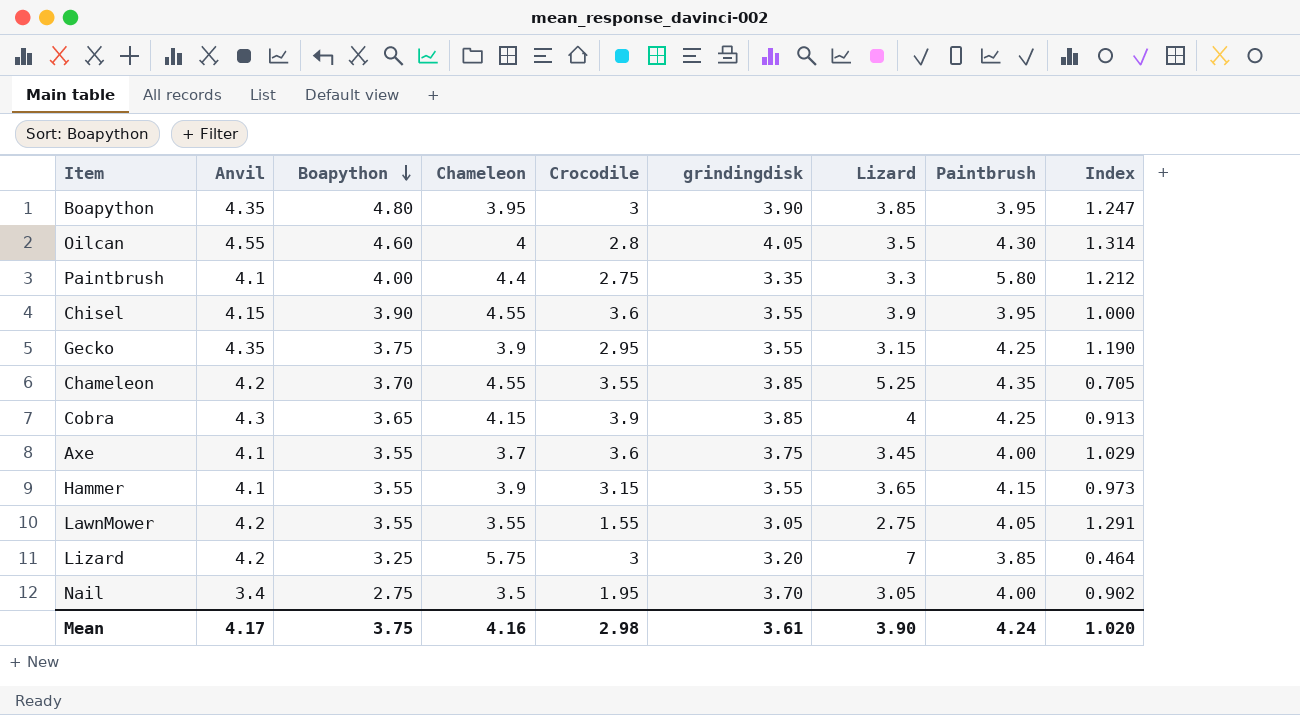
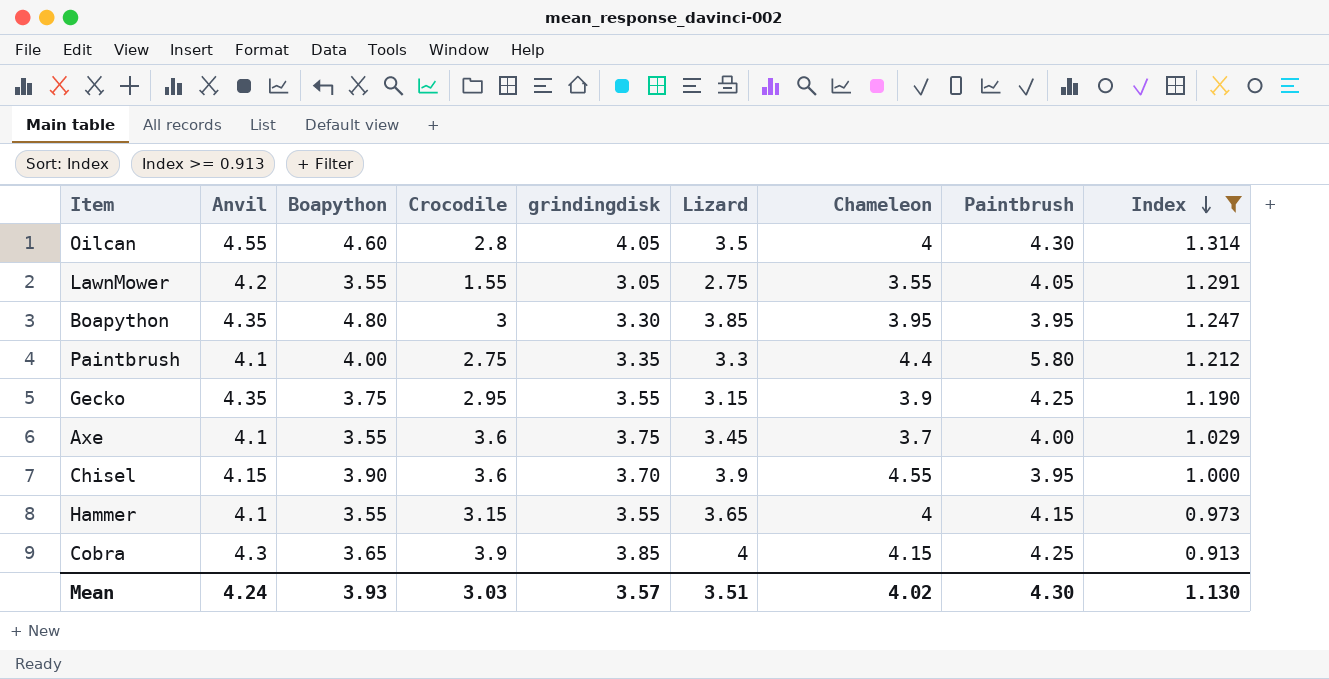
filter: none -> Index >= 0.913
row order: Boapython descending -> Index descending
column Chameleon | position: 4 -> 7
Boapython | grindingdisk: 3.90 -> 3.30
Chisel | grindingdisk: 3.55 -> 3.70
Hammer | Chameleon: 3.9 -> 4
Mean | Anvil: 4.17 -> 4.24
Mean | Boapython: 3.75 -> 3.93
Mean | Crocodile: 2.98 -> 3.03
Mean | grindingdisk: 3.61 -> 3.57
Mean | Lizard: 3.90 -> 3.51
Mean | Chameleon: 4.16 -> 4.02
Mean | Paintbrush: 4.24 -> 4.30
Mean | Index: 1.020 -> 1.130

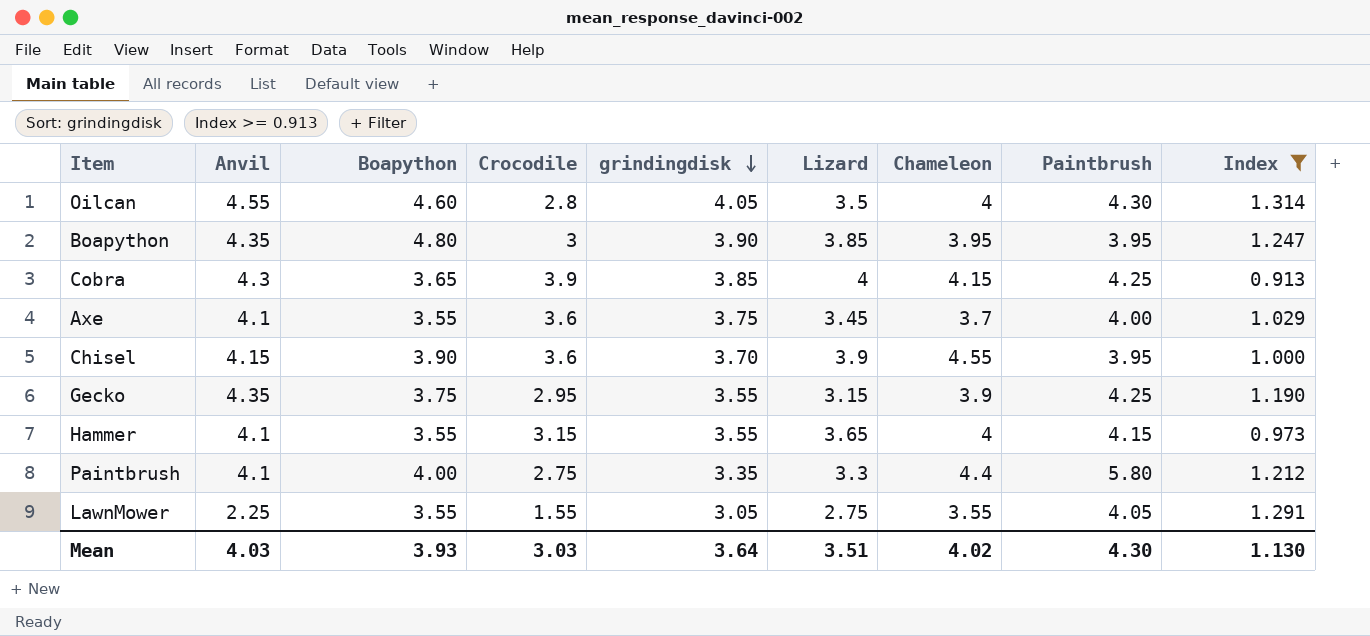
row order: Index descending -> grindingdisk descending
Boapython | grindingdisk: 3.30 -> 3.90
LawnMower | Anvil: 4.2 -> 2.25
Mean | Anvil: 4.24 -> 4.03
Mean | grindingdisk: 3.57 -> 3.64

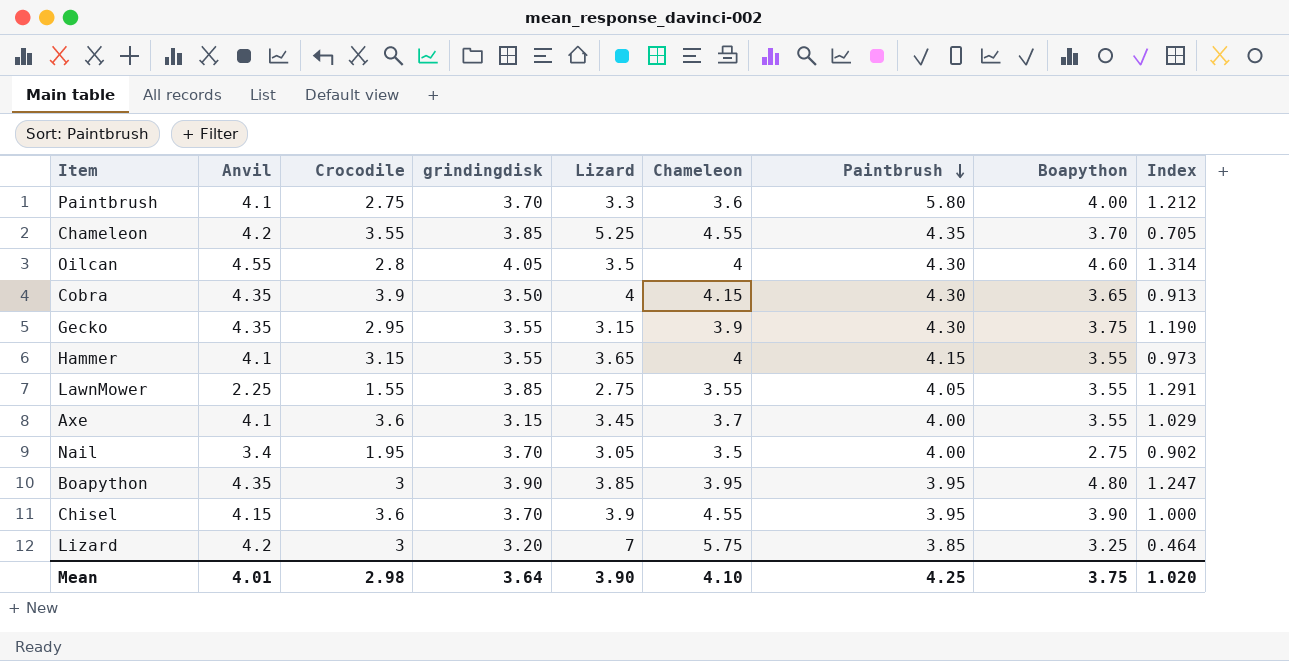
filter: Index >= 0.913 -> none
row order: grindingdisk descending -> Paintbrush descending
column Boapython | position: 3 -> 8
Paintbrush | grindingdisk: 3.35 -> 3.70
Paintbrush | Chameleon: 4.4 -> 3.6
Cobra | Anvil: 4.3 -> 4.35
Cobra | grindingdisk: 3.85 -> 3.50
Cobra | Paintbrush: 4.25 -> 4.30
Gecko | Paintbrush: 4.25 -> 4.30
LawnMower | grindingdisk: 3.05 -> 3.85
Axe | grindingdisk: 3.75 -> 3.15
Mean | Anvil: 4.03 -> 4.01
Mean | Crocodile: 3.03 -> 2.98
Mean | Lizard: 3.51 -> 3.90
Mean | Chameleon: 4.02 -> 4.10
Mean | Paintbrush: 4.30 -> 4.25
Mean | Boapython: 3.93 -> 3.75
Mean | Index: 1.130 -> 1.020

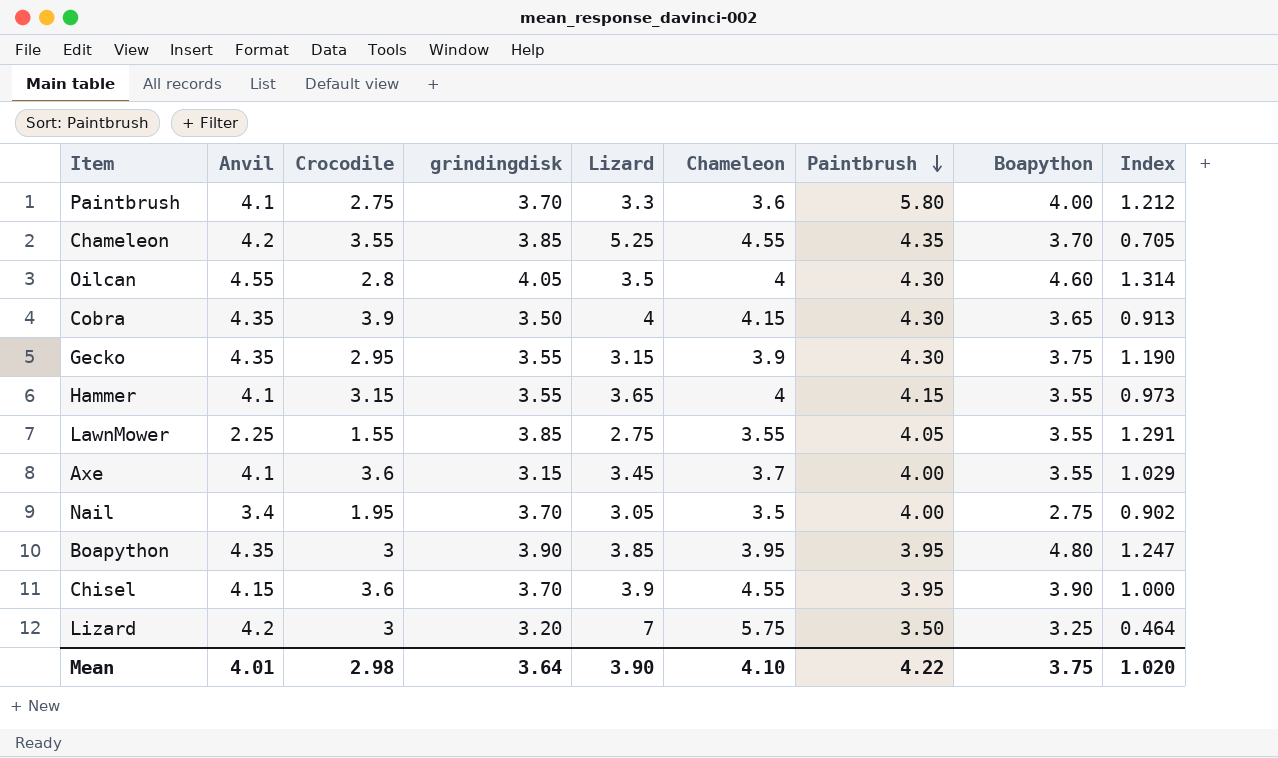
Lizard | Paintbrush: 3.85 -> 3.50
Mean | Paintbrush: 4.25 -> 4.22

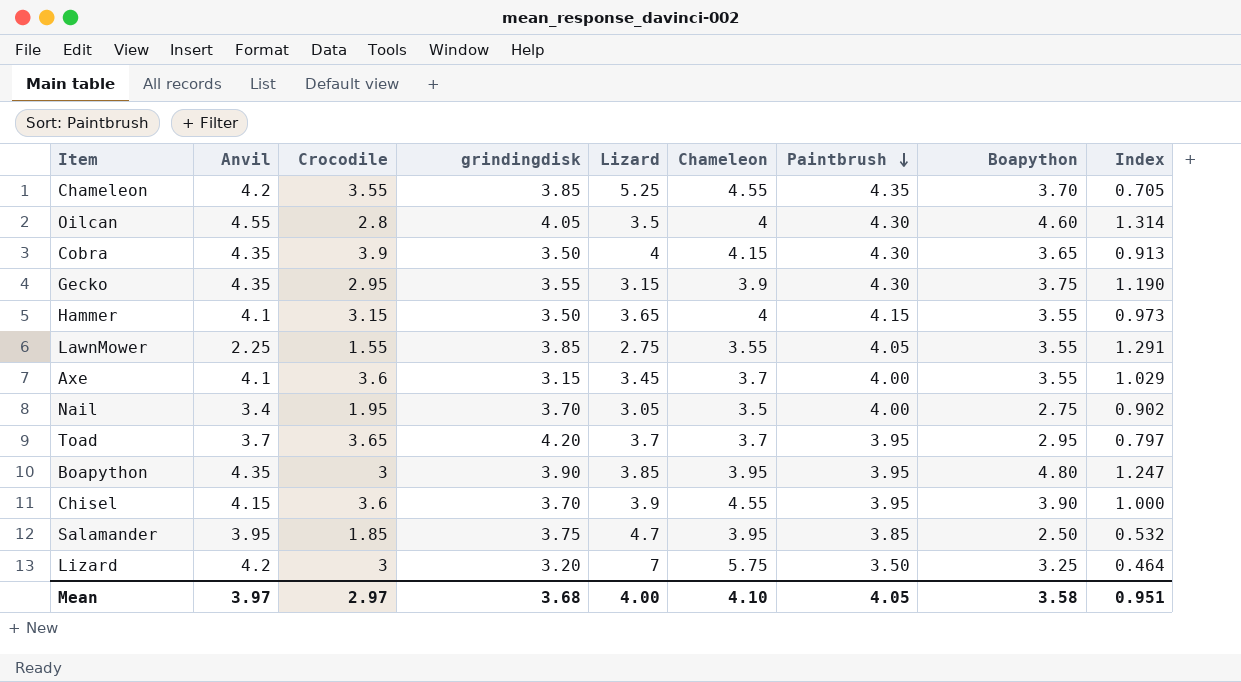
row Paintbrush: 4.1 | 2.75 | 3.70 | 3.3 | 3.6 | 5.80 | 4.00 | 1.212 -> none
Hammer | grindingdisk: 3.55 -> 3.50
row Toad: none -> 3.7 | 3.65 | 4.20 | 3.7 | 3.7 | 3.95 | 2.95 | 0.797
row Salamander: none -> 3.95 | 1.85 | 3.75 | 4.7 | 3.95 | 3.85 | 2.50 | 0.532
Mean | Anvil: 4.01 -> 3.97
Mean | Crocodile: 2.98 -> 2.97
Mean | grindingdisk: 3.64 -> 3.68
Mean | Lizard: 3.90 -> 4.00
Mean | Paintbrush: 4.22 -> 4.05
Mean | Boapython: 3.75 -> 3.58
Mean | Index: 1.020 -> 0.951

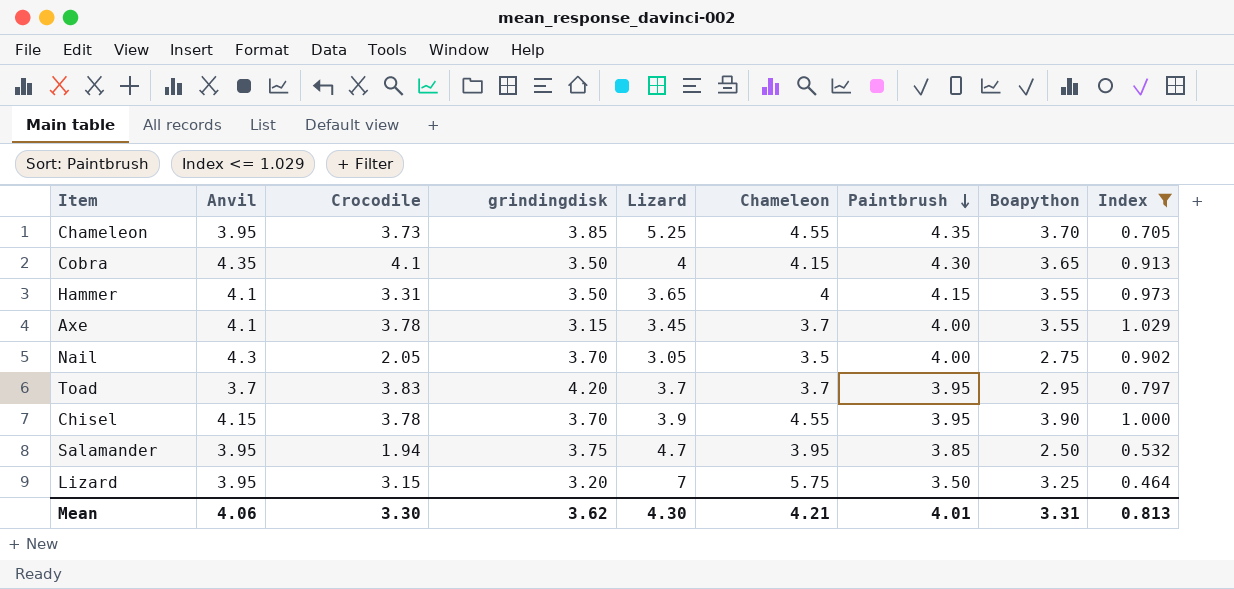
filter: none -> Index <= 1.029
Chameleon | Anvil: 4.2 -> 3.95
Chameleon | Crocodile: 3.55 -> 3.73
Cobra | Crocodile: 3.9 -> 4.1
Hammer | Crocodile: 3.15 -> 3.31
Axe | Crocodile: 3.6 -> 3.78
Nail | Anvil: 3.4 -> 4.3
Nail | Crocodile: 1.95 -> 2.05
Toad | Crocodile: 3.65 -> 3.83
Chisel | Crocodile: 3.6 -> 3.78
Salamander | Crocodile: 1.85 -> 1.94
Lizard | Anvil: 4.2 -> 3.95
Lizard | Crocodile: 3 -> 3.15
Mean | Anvil: 3.97 -> 4.06
Mean | Crocodile: 2.97 -> 3.30
Mean | grindingdisk: 3.68 -> 3.62
Mean | Lizard: 4.00 -> 4.30
Mean | Chameleon: 4.10 -> 4.21
Mean | Paintbrush: 4.05 -> 4.01
Mean | Boapython: 3.58 -> 3.31
Mean | Index: 0.951 -> 0.813

